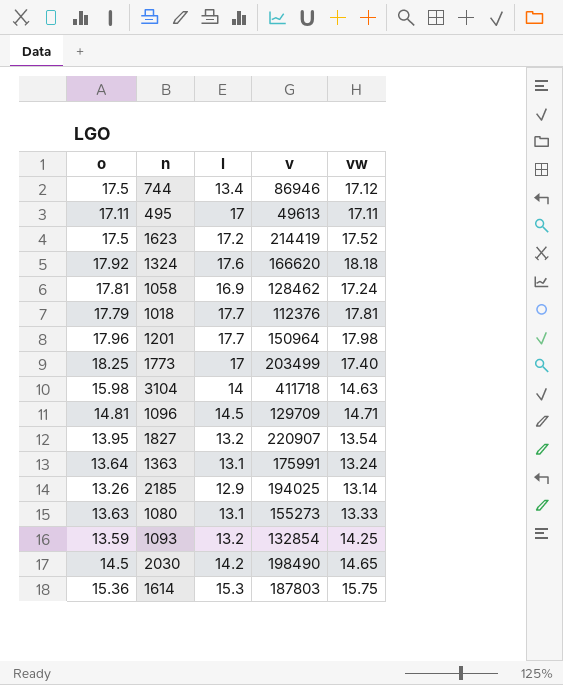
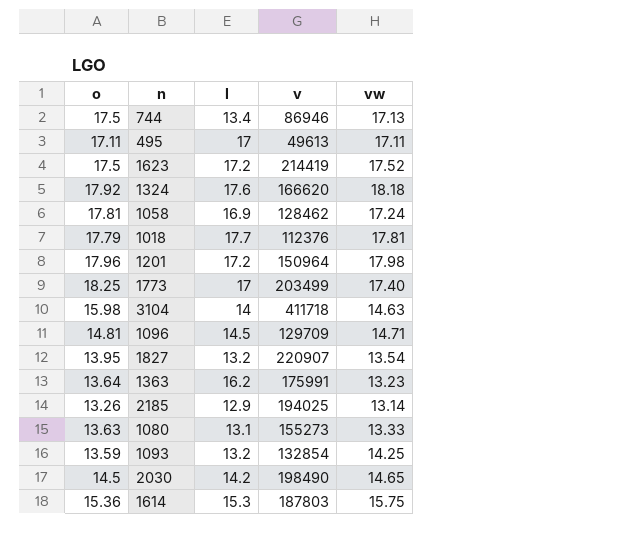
744 | vw: 17.12 -> 17.13
1201 | l: 17.7 -> 17.2
1363 | l: 13.1 -> 16.2
1363 | vw: 13.24 -> 13.23

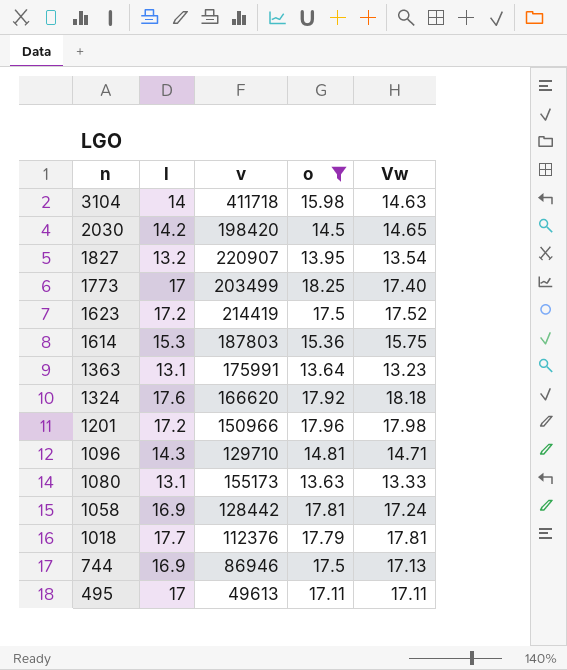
filter: none -> o >= 13.63
row order: none -> n descending
column o | position: 1 -> 4
column name: vw -> Vw
2030 | v: 198490 -> 198420
1363 | l: 16.2 -> 13.1
1201 | v: 150964 -> 150966
1096 | l: 14.5 -> 14.3
1096 | v: 129709 -> 129710
1080 | v: 155273 -> 155173
1058 | v: 128462 -> 128442
744 | l: 13.4 -> 16.9

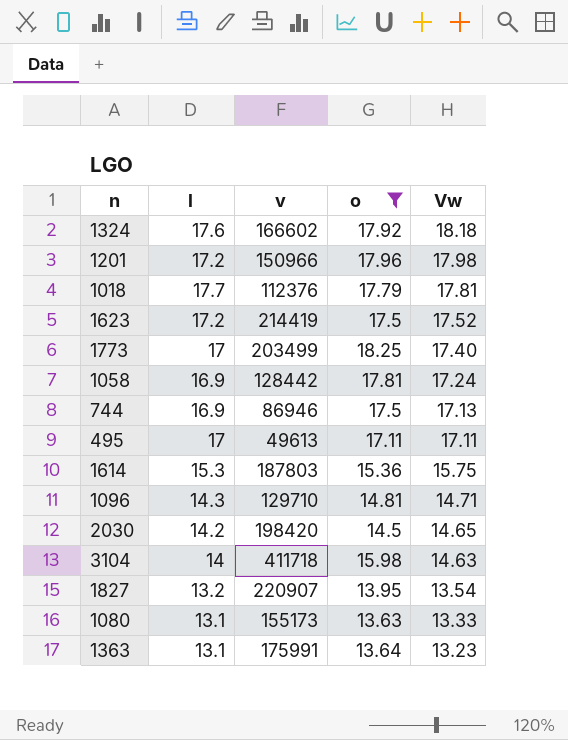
row order: n descending -> Vw descending
1324 | v: 166620 -> 166602

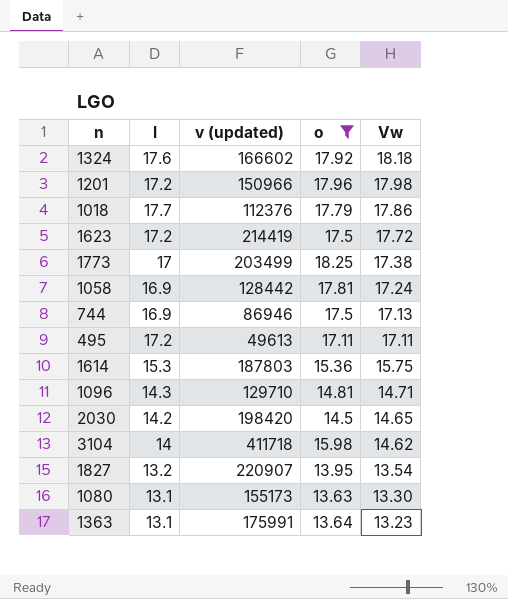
column name: v -> v (updated)
1018 | Vw: 17.81 -> 17.86
1623 | Vw: 17.52 -> 17.72
1773 | Vw: 17.40 -> 17.38
495 | l: 17 -> 17.2
3104 | Vw: 14.63 -> 14.62
1080 | Vw: 13.33 -> 13.30

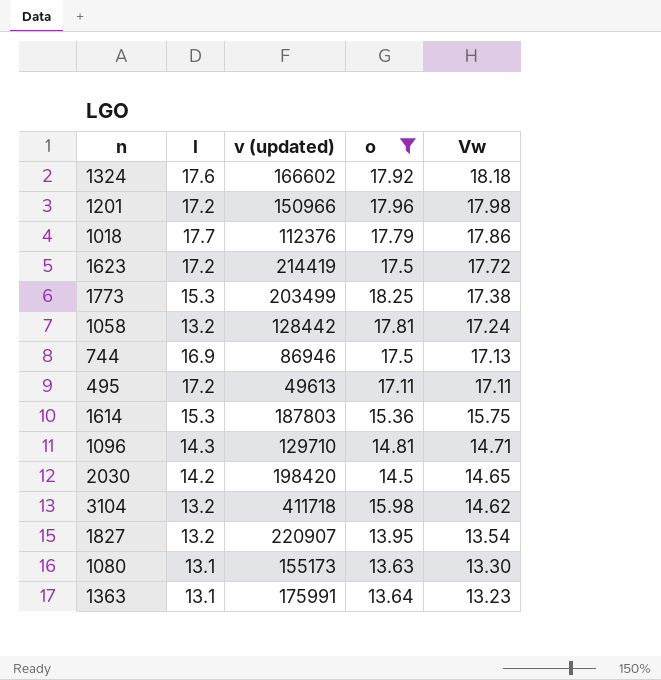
1773 | l: 17 -> 15.3
1058 | l: 16.9 -> 13.2
3104 | l: 14 -> 13.2

